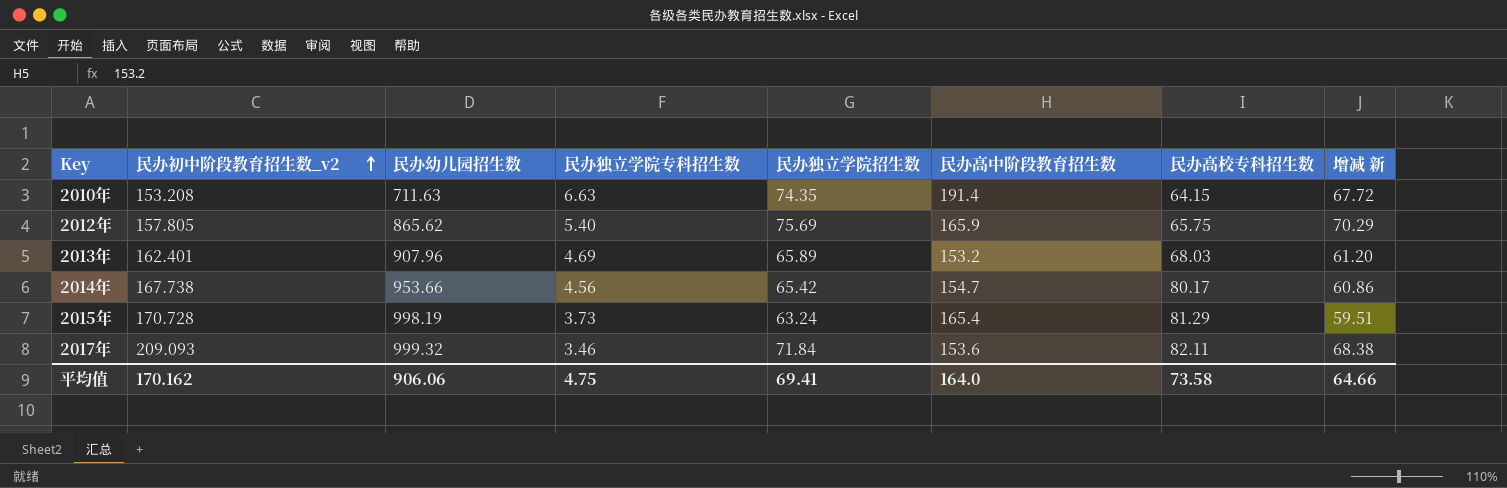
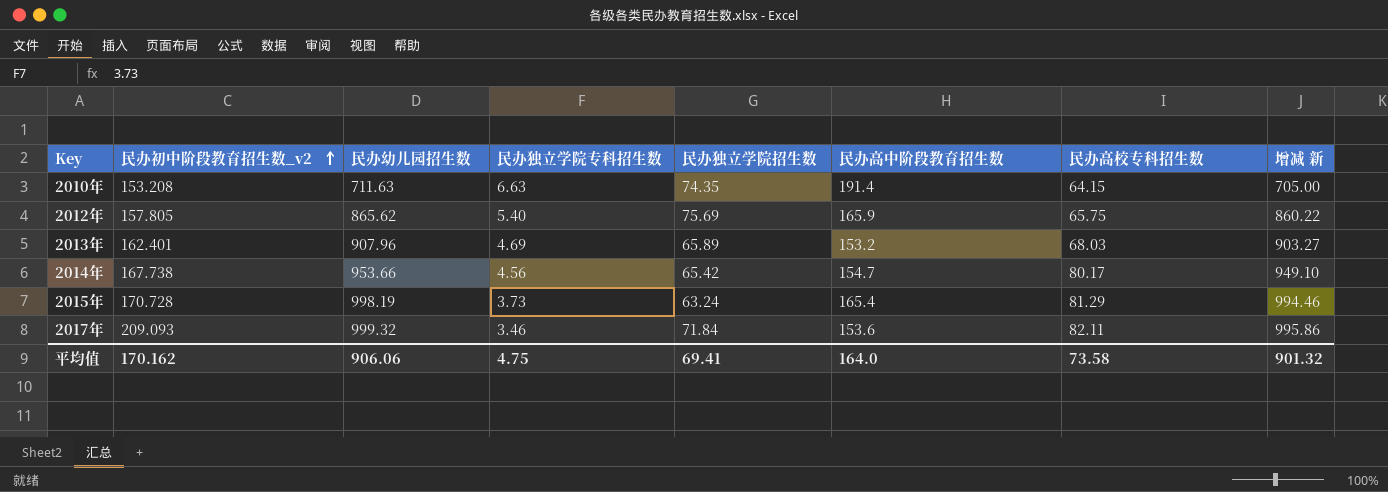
column 增减 新 | formula: [民办独立学院招生数] - [民办独立学院专科招生数] -> [民办幼儿园招生数] - [民办独立学院专科招生数]
平均值 | 增减 新: 64.66 -> 901.32

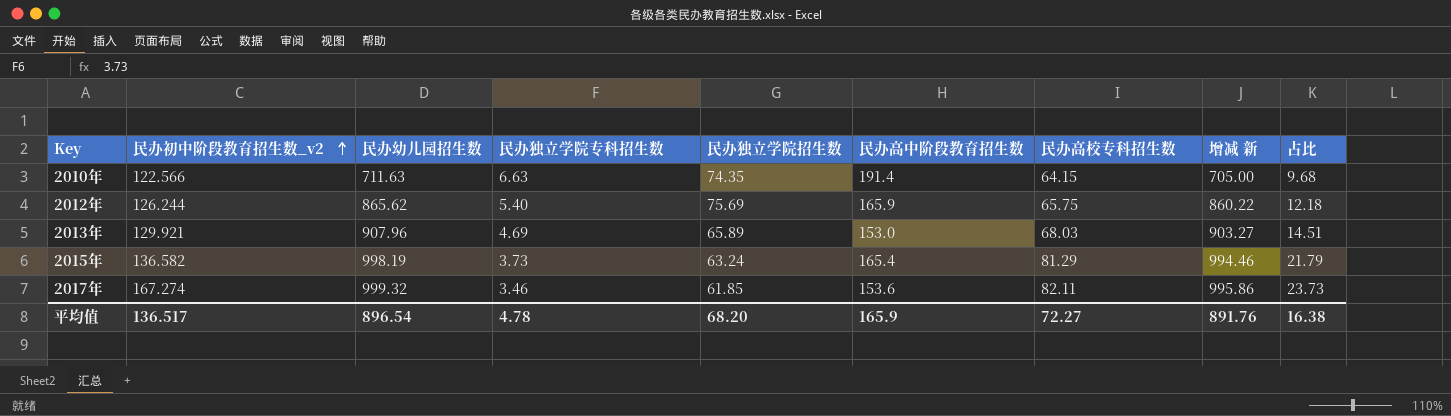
column 占比 | formula: none -> [民办高校专科招生数] / [民办独立学院专科招生数]
row 2014年: 167.738 | 953.66 | 4.56 | 65.42 | 154.7 | 80.17 | 949.10 -> none
2010年 | 民办初中阶段教育招生数_v2: 153.208 -> 122.566
2012年 | 民办初中阶段教育招生数_v2: 157.805 -> 126.244
2013年 | 民办初中阶段教育招生数_v2: 162.401 -> 129.921
2013年 | 民办高中阶段教育招生数: 153.2 -> 153.0
2015年 | 民办初中阶段教育招生数_v2: 170.728 -> 136.582
2017年 | 民办初中阶段教育招生数_v2: 209.093 -> 167.274
2017年 | 民办独立学院招生数: 71.84 -> 61.85
平均值 | 民办初中阶段教育招生数_v2: 170.162 -> 136.517
平均值 | 民办幼儿园招生数: 906.06 -> 896.54
平均值 | 民办独立学院专科招生数: 4.75 -> 4.78
平均值 | 民办独立学院招生数: 69.41 -> 68.20
平均值 | 民办高中阶段教育招生数: 164.0 -> 165.9
平均值 | 民办高校专科招生数: 73.58 -> 72.27
平均值 | 增减 新: 901.32 -> 891.76

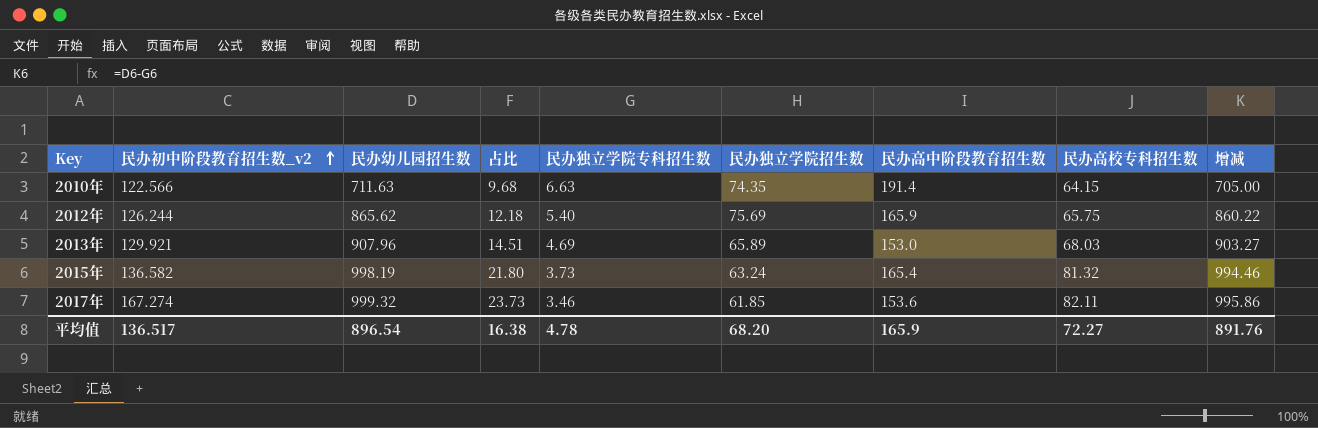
column 占比 | position: 9 -> 4
column name: 增减 新 -> 增减
2015年 | 占比: 21.79 -> 21.80
2015年 | 民办高校专科招生数: 81.29 -> 81.32

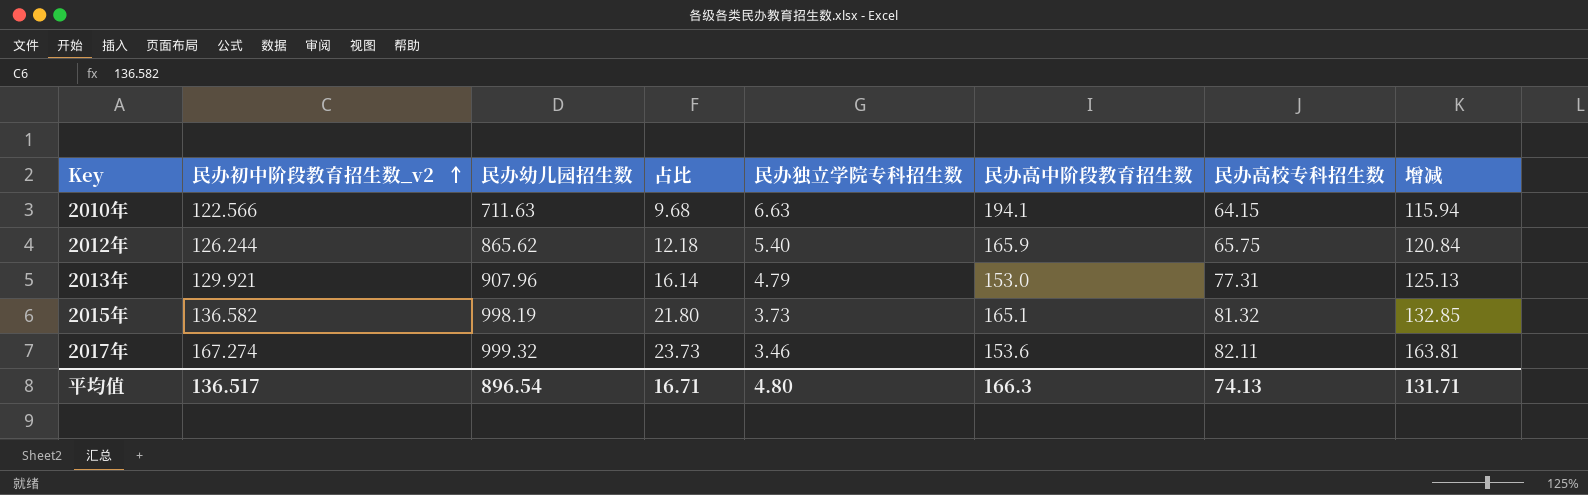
column 民办独立学院招生数 | position: 6 -> none
column 增减 | formula: [民办幼儿园招生数] - [民办独立学院专科招生数] -> [民办初中阶段教育招生数_v2] - [民办独立学院专科招生数]
2010年 | 民办高中阶段教育招生数: 191.4 -> 194.1
2013年 | 占比: 14.51 -> 16.14
2013年 | 民办独立学院专科招生数: 4.69 -> 4.79
2013年 | 民办高校专科招生数: 68.03 -> 77.31
2015年 | 民办高中阶段教育招生数: 165.4 -> 165.1
平均值 | 占比: 16.38 -> 16.71
平均值 | 民办独立学院专科招生数: 4.78 -> 4.80
平均值 | 民办高中阶段教育招生数: 165.9 -> 166.3
平均值 | 民办高校专科招生数: 72.27 -> 74.13
平均值 | 增减: 891.76 -> 131.71

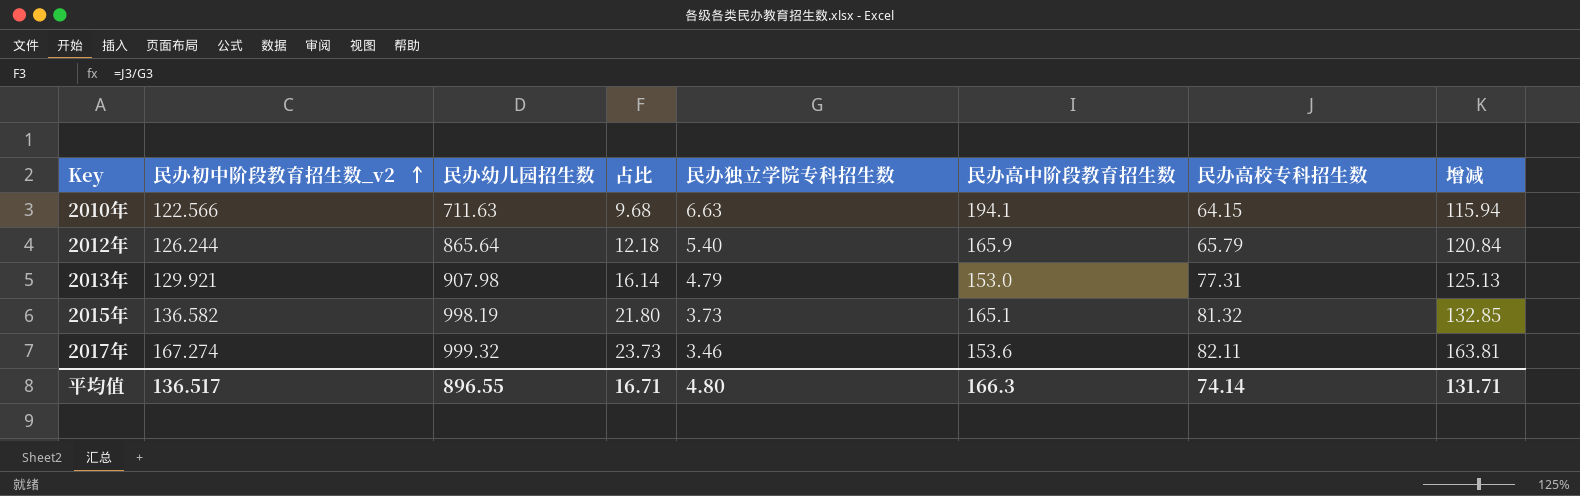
2012年 | 民办幼儿园招生数: 865.62 -> 865.64
2012年 | 民办高校专科招生数: 65.75 -> 65.79
2013年 | 民办幼儿园招生数: 907.96 -> 907.98
平均值 | 民办幼儿园招生数: 896.54 -> 896.55
平均值 | 民办高校专科招生数: 74.13 -> 74.14

